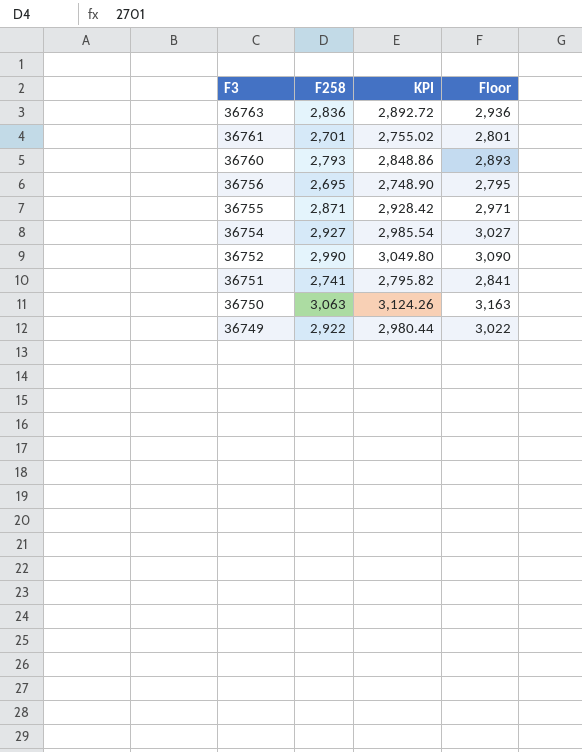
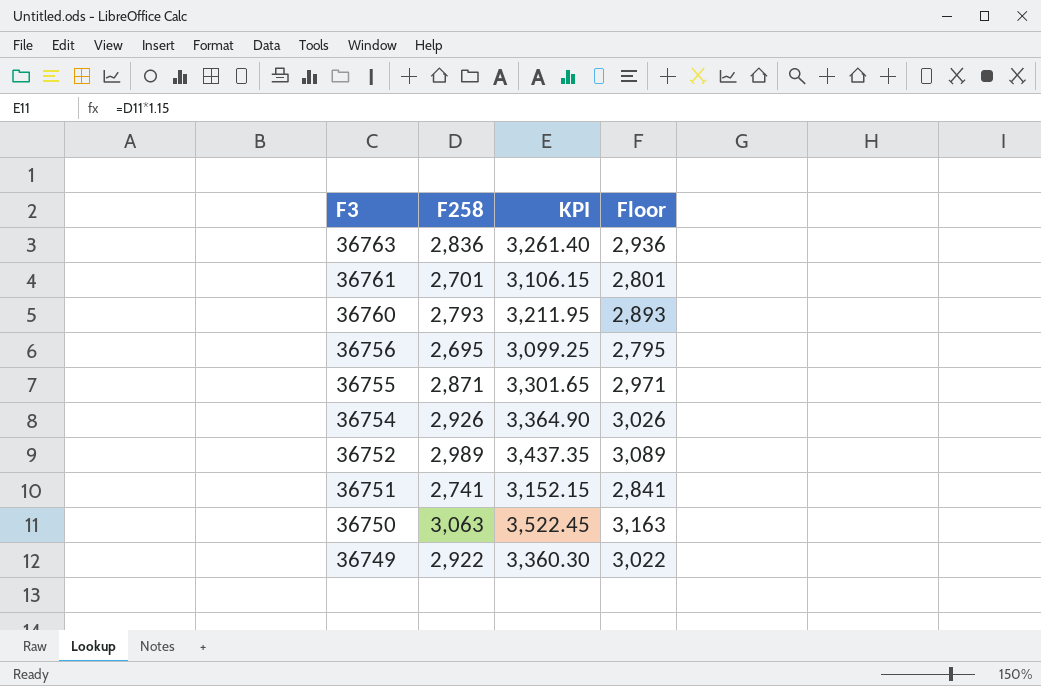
column KPI | formula: [F258] * 1.02 -> [F258] * 1.15
36754 | F258: 2,927 -> 2,926
36754 | Floor: 3,027 -> 3,026
36752 | F258: 2,990 -> 2,989
36752 | Floor: 3,090 -> 3,089

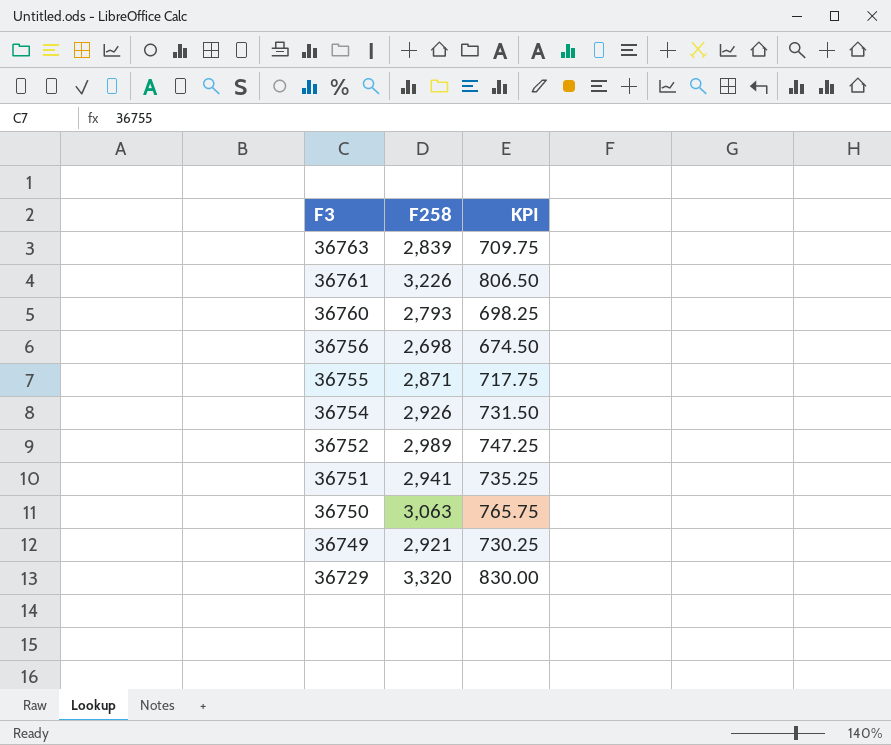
column Floor | formula: [F258] + 100 -> none
column KPI | formula: [F258] * 1.15 -> [F258] * 0.25
36763 | F258: 2,836 -> 2,839
36761 | F258: 2,701 -> 3,226
36756 | F258: 2,695 -> 2,698
36751 | F258: 2,741 -> 2,941
36749 | F258: 2,922 -> 2,921
row 36729: none -> 3,320 | 830.00

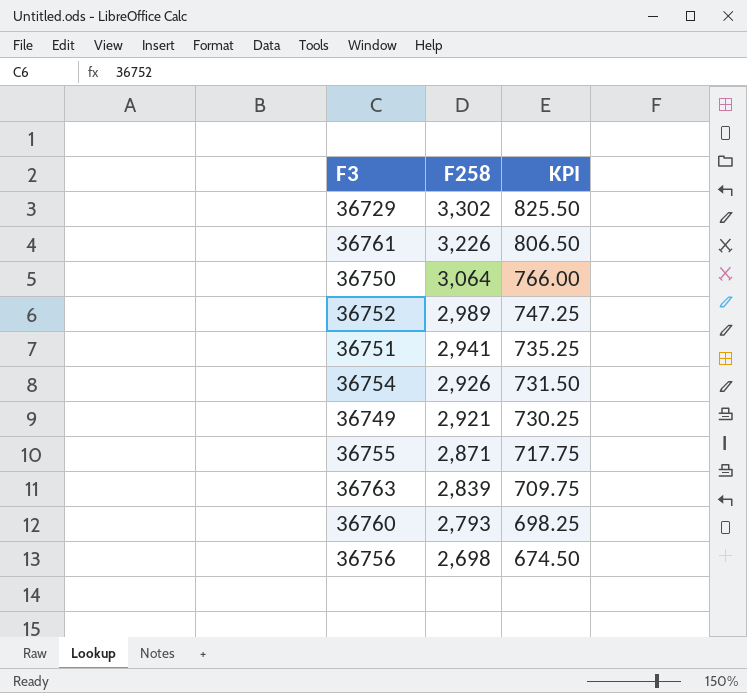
row order: F3 descending -> F258 descending
36729 | F258: 3,320 -> 3,302
36729 | KPI: 830.00 -> 825.50
36750 | F258: 3,063 -> 3,064
36750 | KPI: 765.75 -> 766.00

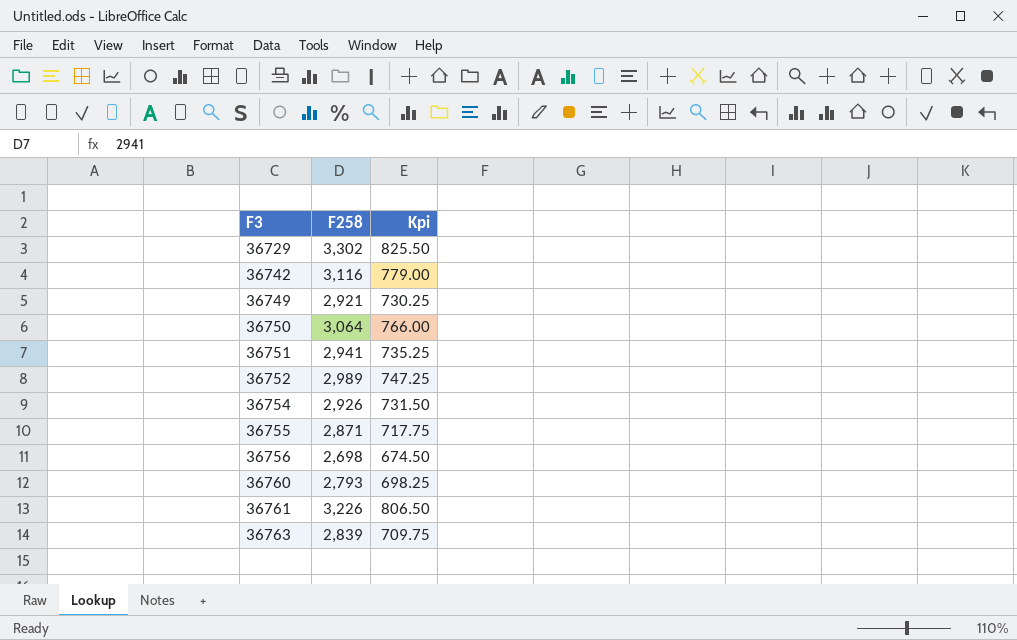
row order: F258 descending -> F3 ascending
column name: KPI -> Kpi
row 36742: none -> 3,116 | 779.00

